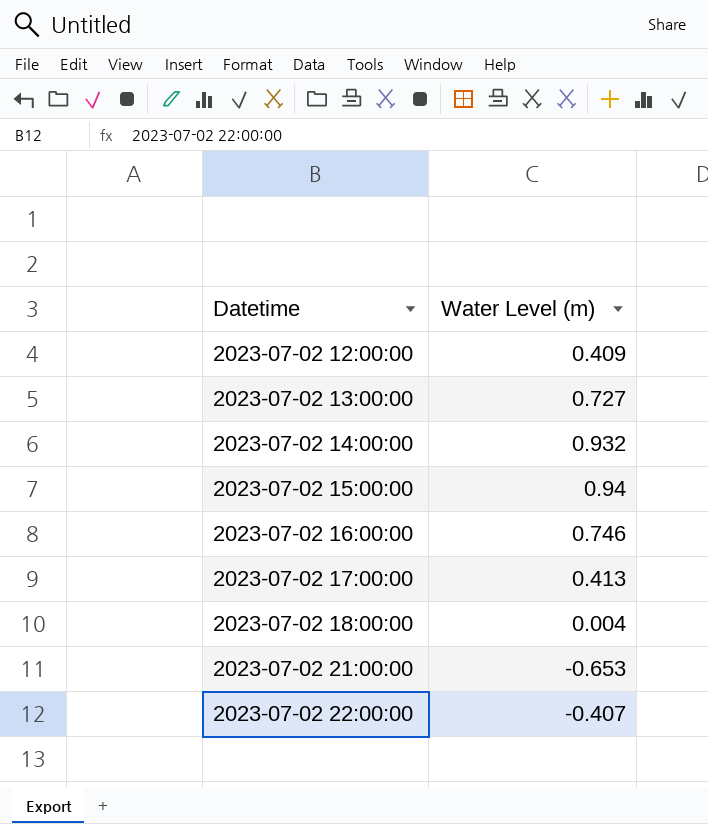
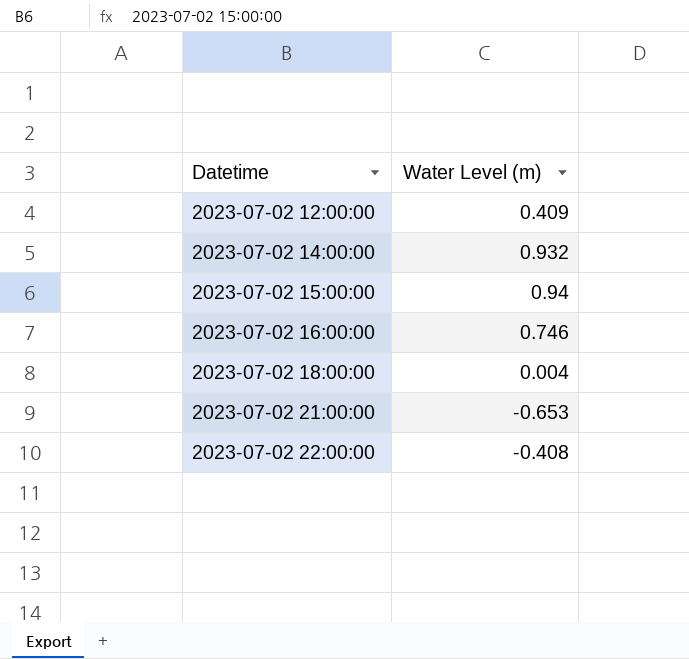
row 2023-07-02 13:00:00: 0.727 -> none
row 2023-07-02 17:00:00: 0.413 -> none
2023-07-02 22:00:00 | Water Level (m): -0.407 -> -0.408

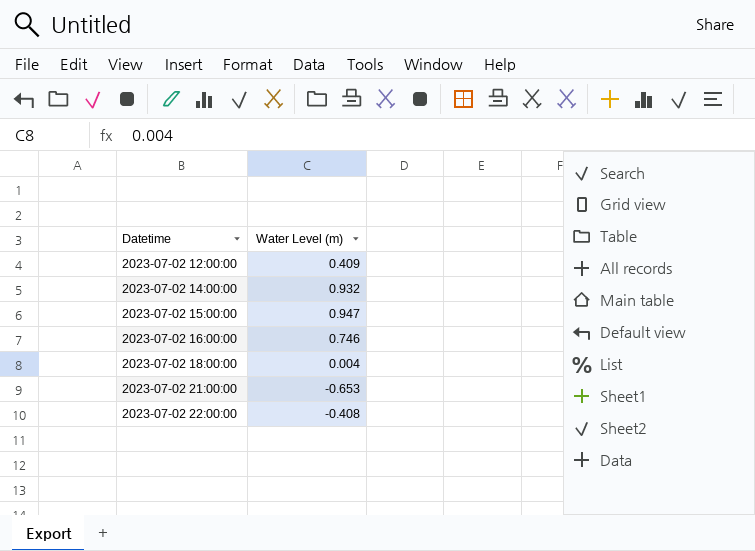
2023-07-02 15:00:00 | Water Level (m): 0.94 -> 0.947

